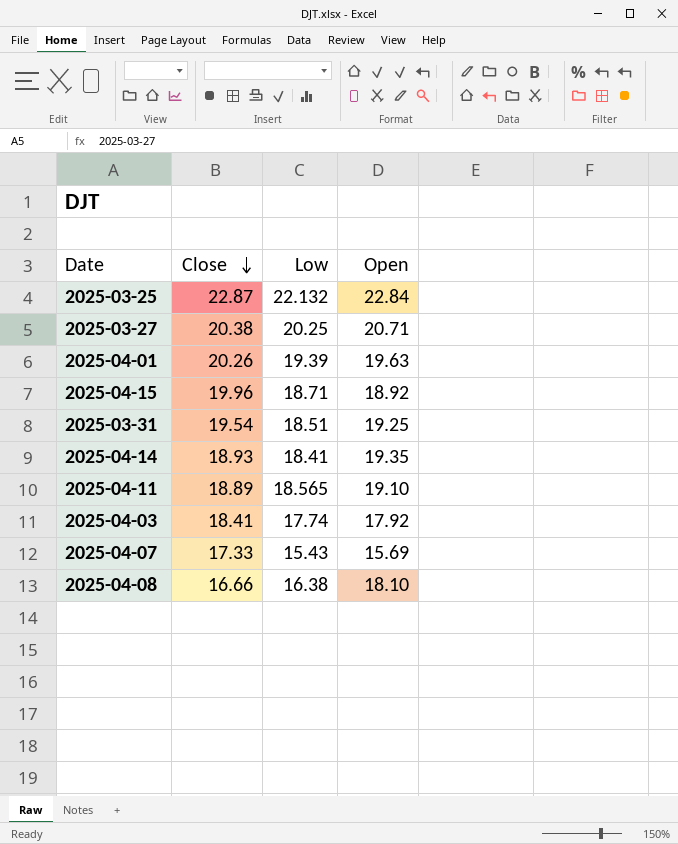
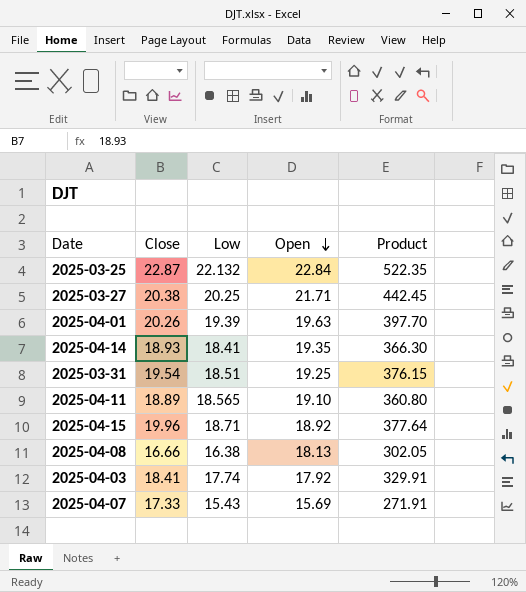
row order: Close descending -> Open descending
column Product | formula: none -> [Close] * [Open]
2025-03-27 | Open: 20.71 -> 21.71
2025-04-08 | Open: 18.10 -> 18.13

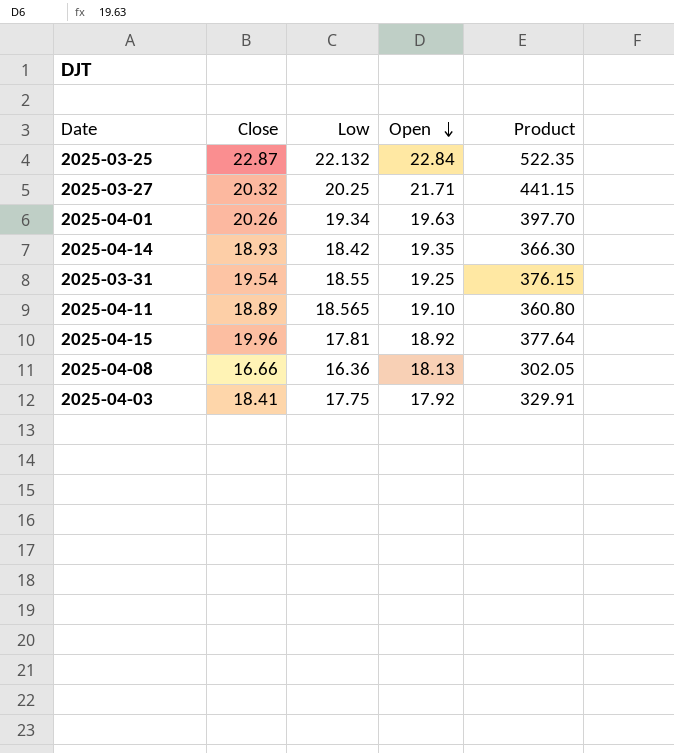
row 2025-04-07: 17.33 | 15.43 | 15.69 | 271.91 -> none
2025-03-27 | Close: 20.38 -> 20.32
2025-03-27 | Product: 442.45 -> 441.15
2025-04-01 | Low: 19.39 -> 19.34
2025-04-14 | Low: 18.41 -> 18.42
2025-03-31 | Low: 18.51 -> 18.55
2025-04-15 | Low: 18.71 -> 17.81
2025-04-08 | Low: 16.38 -> 16.36
2025-04-03 | Low: 17.74 -> 17.75

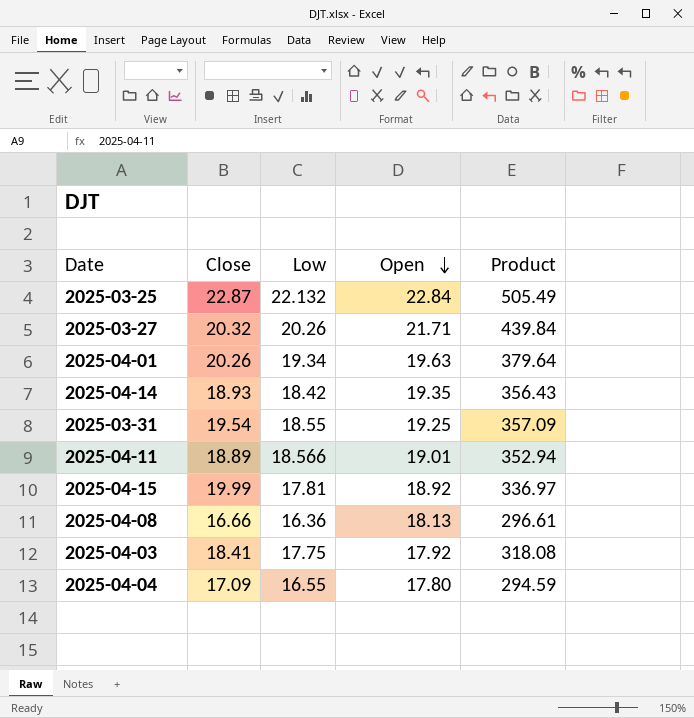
column Product | formula: [Close] * [Open] -> [Low] * [Open]
2025-03-27 | Low: 20.25 -> 20.26
2025-04-11 | Low: 18.565 -> 18.566
2025-04-11 | Open: 19.10 -> 19.01
2025-04-15 | Close: 19.96 -> 19.99
row 2025-04-04: none -> 17.09 | 16.55 | 17.80 | 294.59

